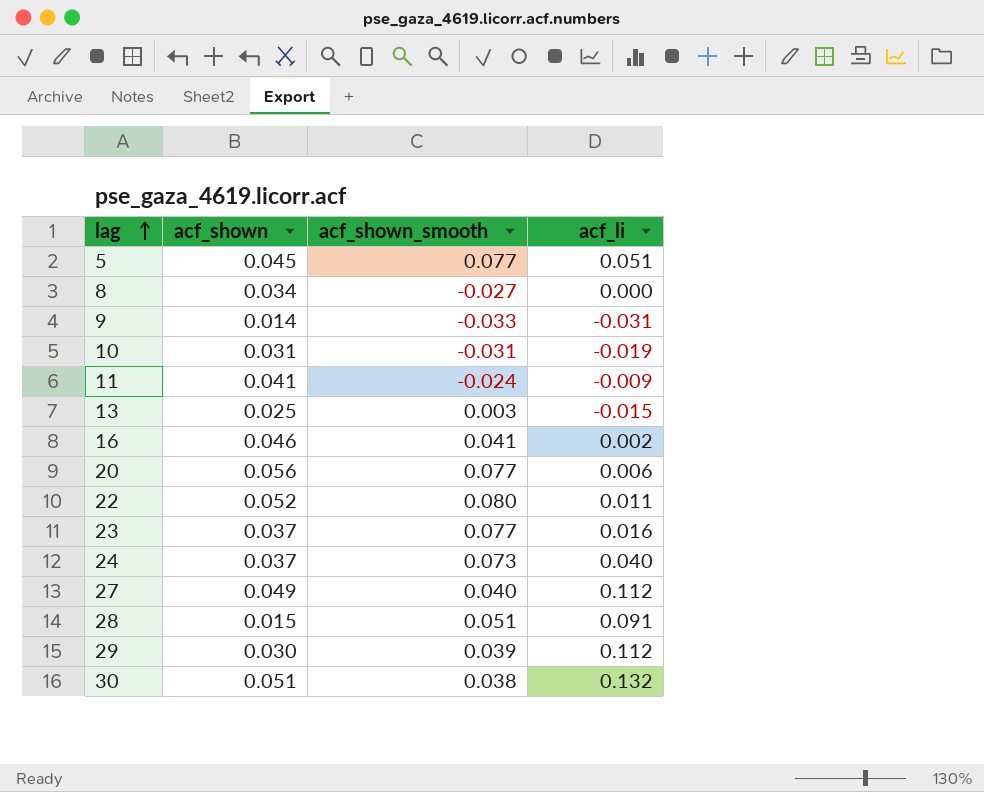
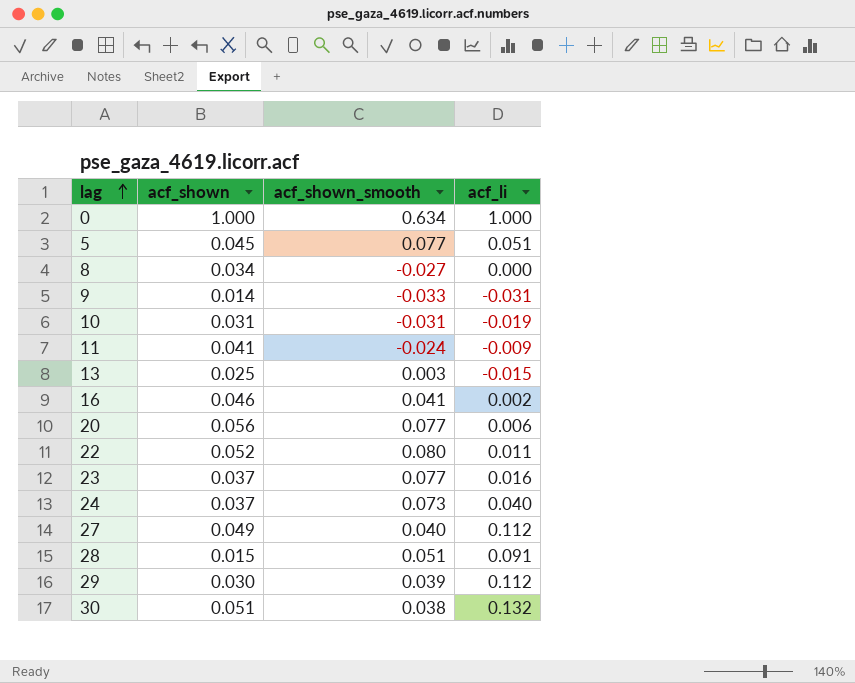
row 0: none -> 1.000 | 0.634 | 1.000

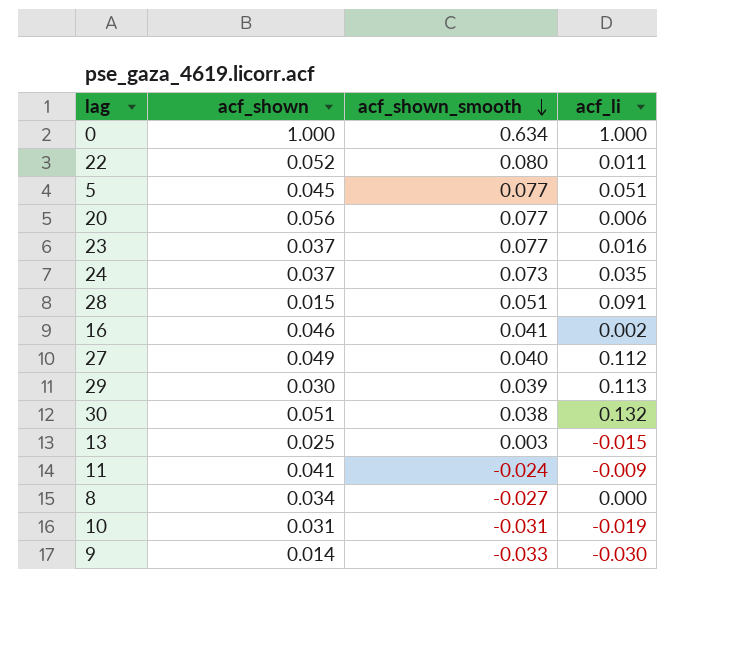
row order: lag ascending -> acf_shown_smooth descending
24 | acf_li: 0.040 -> 0.035
29 | acf_li: 0.112 -> 0.113
9 | acf_li: -0.031 -> -0.030

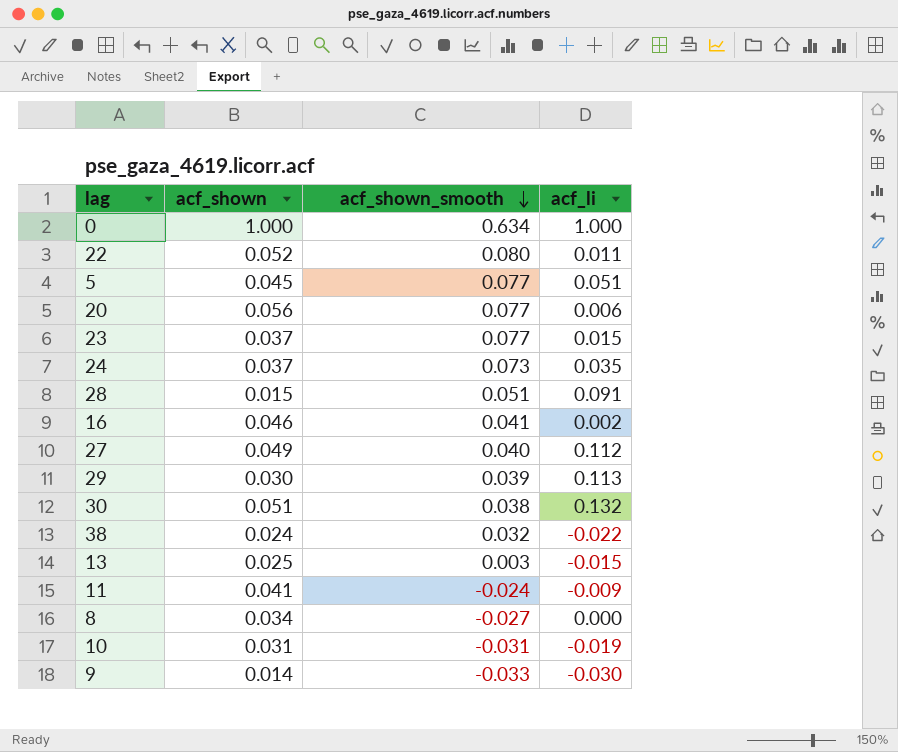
23 | acf_li: 0.016 -> 0.015
row 38: none -> 0.024 | 0.032 | -0.022

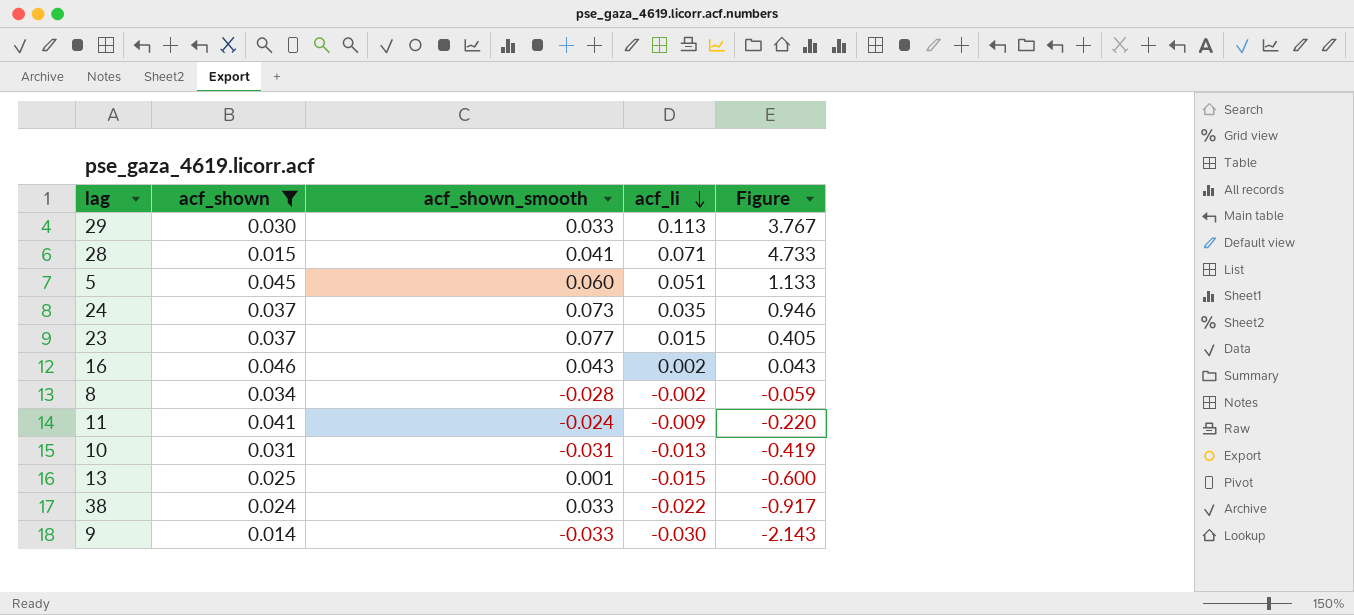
filter: none -> acf_shown <= 0.046
row order: acf_shown_smooth descending -> acf_li descending
column Figure | formula: none -> [acf_li] / [acf_shown]
29 | acf_shown_smooth: 0.039 -> 0.033
28 | acf_shown_smooth: 0.051 -> 0.041
28 | acf_li: 0.091 -> 0.071
5 | acf_shown_smooth: 0.077 -> 0.060
16 | acf_shown_smooth: 0.041 -> 0.043
8 | acf_shown_smooth: -0.027 -> -0.028
8 | acf_li: 0.000 -> -0.002
10 | acf_li: -0.019 -> -0.013
13 | acf_shown_smooth: 0.003 -> 0.001
38 | acf_shown_smooth: 0.032 -> 0.033

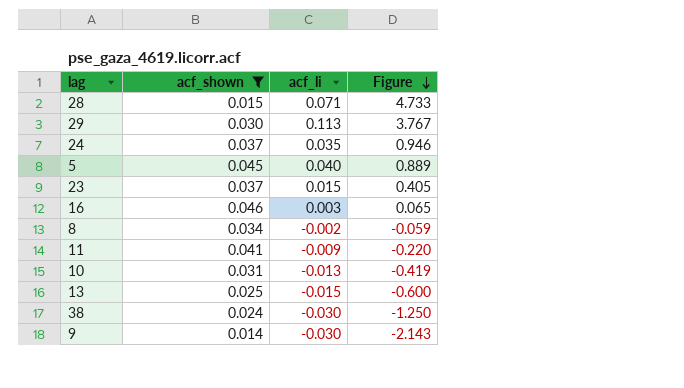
row order: acf_li descending -> Figure descending
column acf_shown_smooth | position: 3 -> none
5 | acf_li: 0.051 -> 0.040
5 | Figure: 1.133 -> 0.889
16 | acf_li: 0.002 -> 0.003
16 | Figure: 0.043 -> 0.065
38 | acf_li: -0.022 -> -0.030
38 | Figure: -0.917 -> -1.250

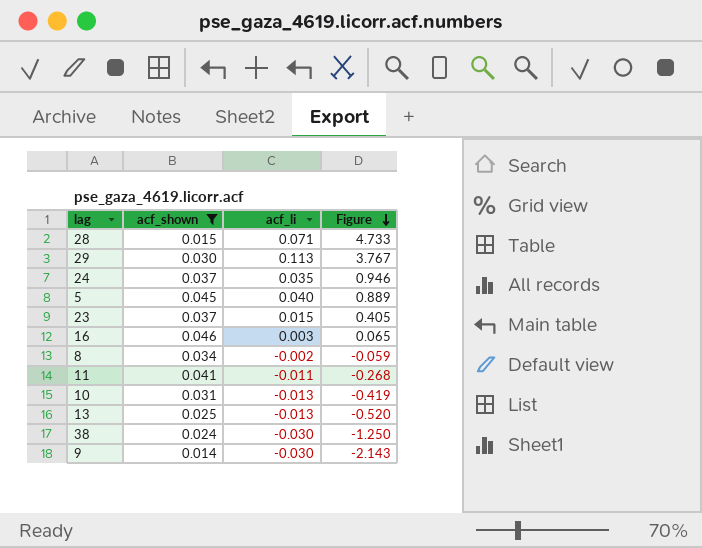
11 | acf_li: -0.009 -> -0.011
11 | Figure: -0.220 -> -0.268
13 | acf_li: -0.015 -> -0.013
13 | Figure: -0.600 -> -0.520

